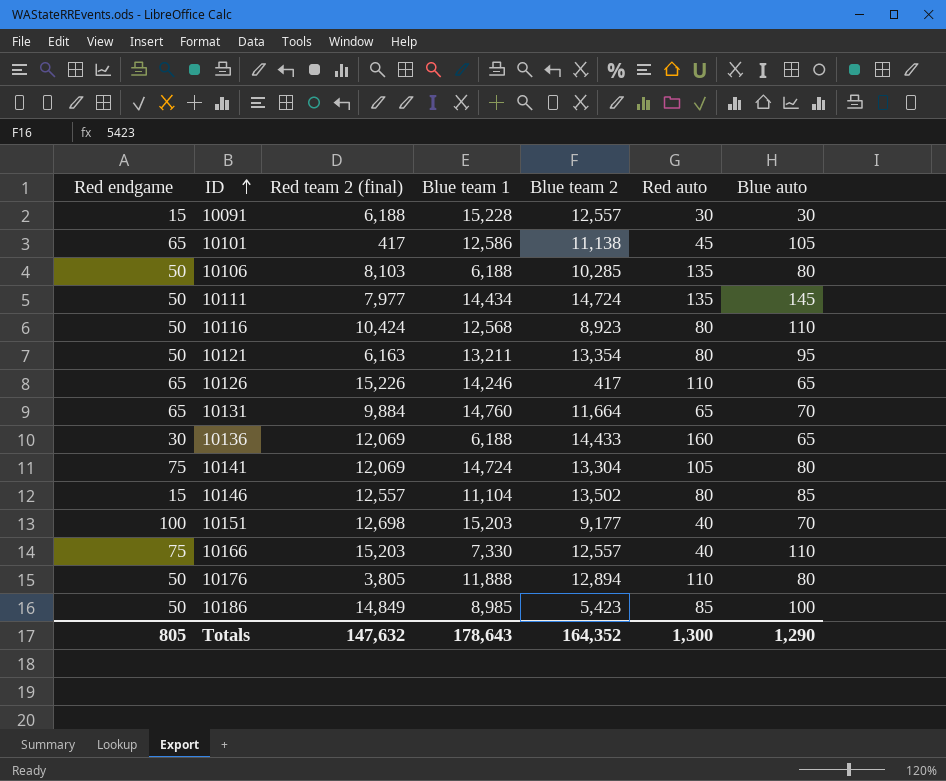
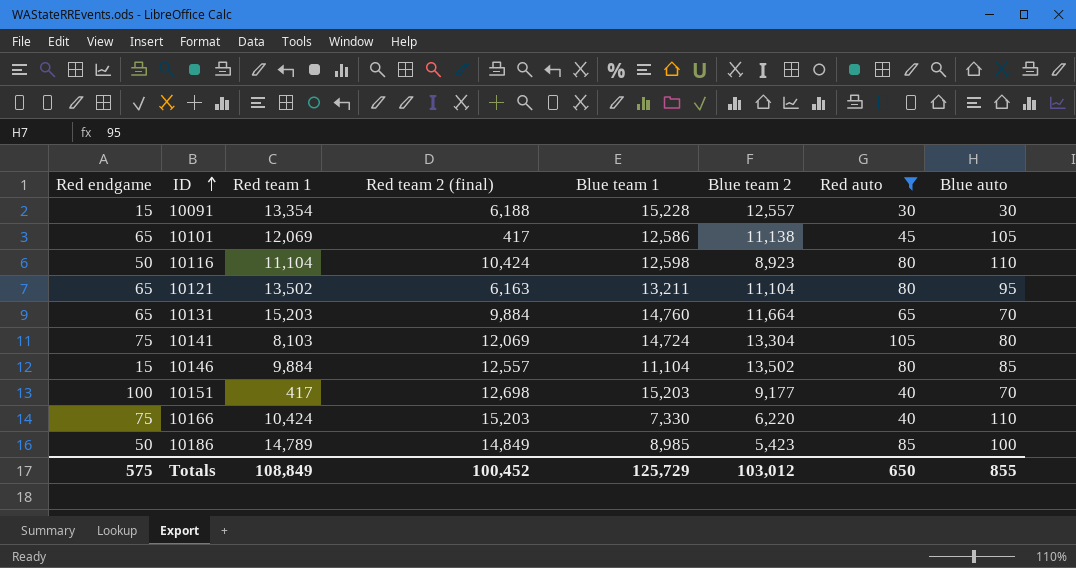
filter: none -> Red auto <= 105
column Red team 1 | position: none -> 3
10116 | Blue team 1: 12,568 -> 12,598
10121 | Red endgame: 50 -> 65
10121 | Blue team 2: 13,354 -> 11,104
10166 | Blue team 2: 12,557 -> 6,220
Totals | Red endgame: 805 -> 575
Totals | Red team 2 (final): 147,632 -> 100,452
Totals | Blue team 1: 178,643 -> 125,729
Totals | Blue team 2: 164,352 -> 103,012
Totals | Red auto: 1,300 -> 650
Totals | Blue auto: 1,290 -> 855

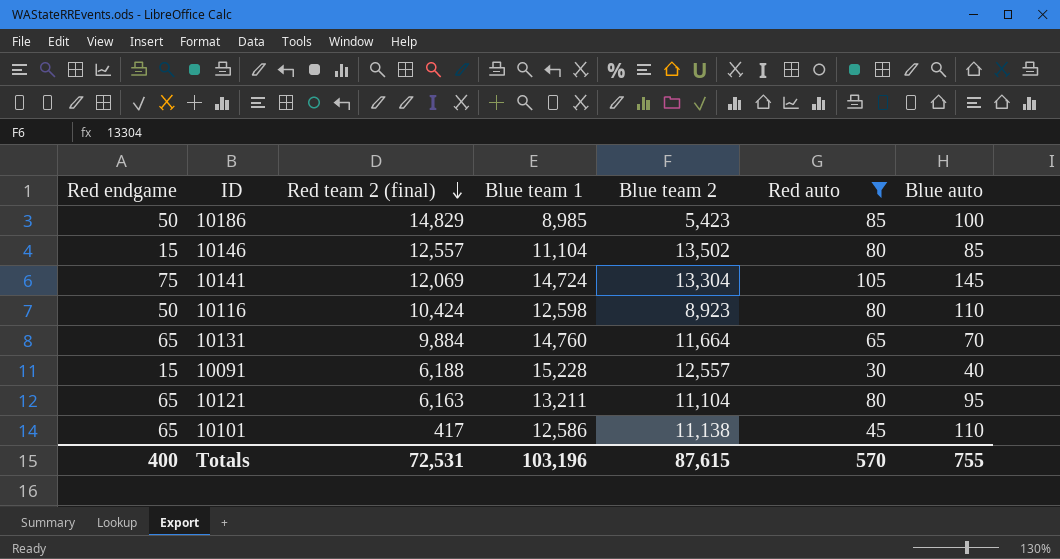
row order: ID ascending -> Red team 2 (final) descending
column Red team 1 | position: 3 -> none
row 10151: 100 | 417 | 12,698 | 15,203 | 9,177 | 40 | 70 -> none
row 10166: 75 | 10,424 | 15,203 | 7,330 | 6,220 | 40 | 110 -> none
10186 | Red team 2 (final): 14,849 -> 14,829
10141 | Blue auto: 80 -> 145
10091 | Blue auto: 30 -> 40
10101 | Blue auto: 105 -> 110
Totals | Red endgame: 575 -> 400
Totals | Red team 2 (final): 100,452 -> 72,531
Totals | Blue team 1: 125,729 -> 103,196
Totals | Blue team 2: 103,012 -> 87,615
Totals | Red auto: 650 -> 570
Totals | Blue auto: 855 -> 755

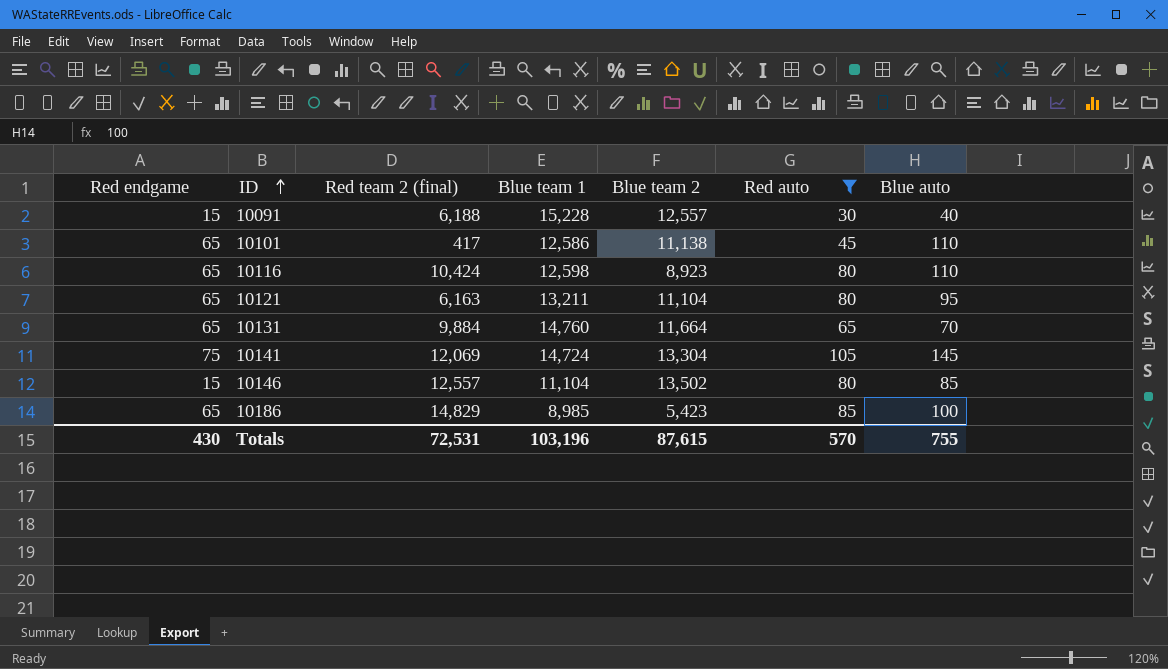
row order: Red team 2 (final) descending -> ID ascending
10116 | Red endgame: 50 -> 65
10186 | Red endgame: 50 -> 65
Totals | Red endgame: 400 -> 430

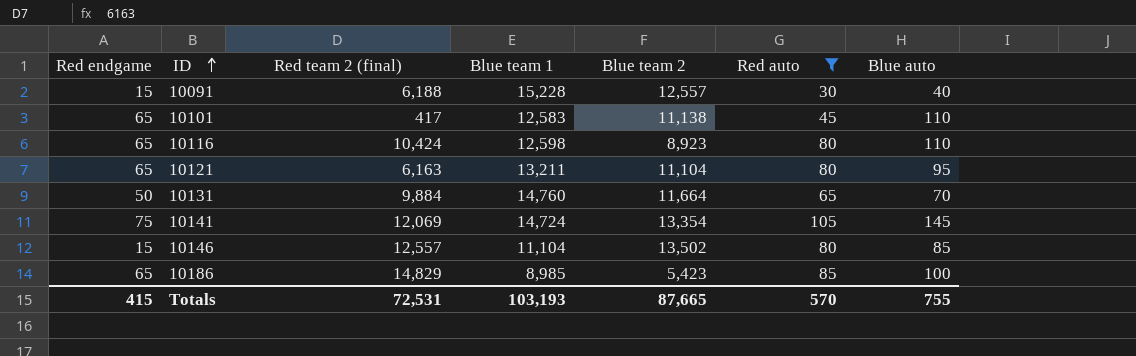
10101 | Blue team 1: 12,586 -> 12,583
10131 | Red endgame: 65 -> 50
10141 | Blue team 2: 13,304 -> 13,354
Totals | Red endgame: 430 -> 415
Totals | Blue team 1: 103,196 -> 103,193
Totals | Blue team 2: 87,615 -> 87,665

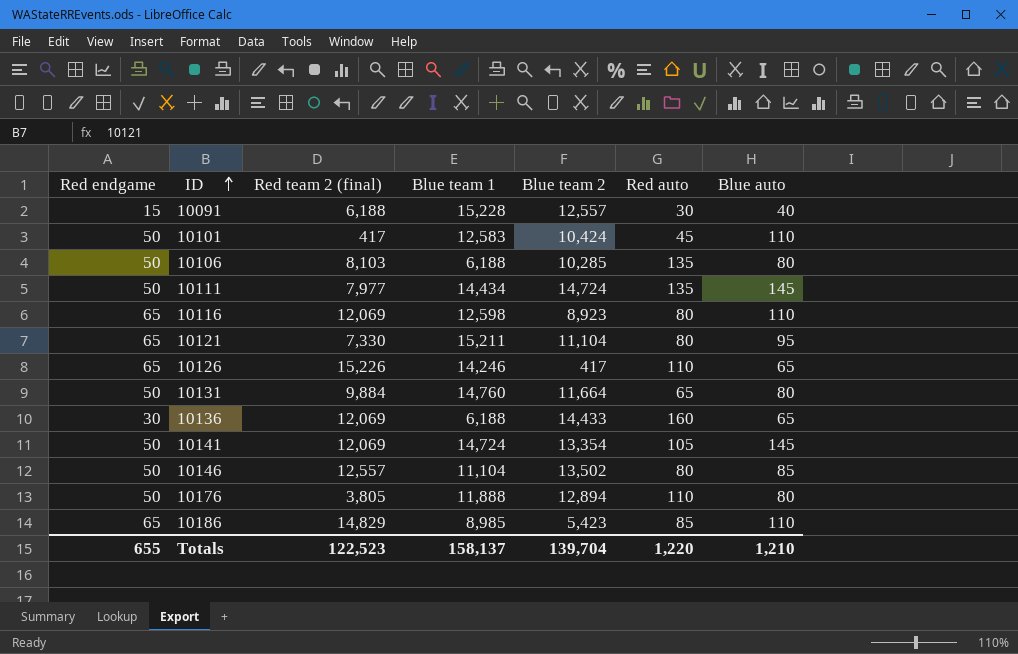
filter: Red auto <= 105 -> none
10101 | Red endgame: 65 -> 50
10101 | Blue team 2: 11,138 -> 10,424
10116 | Red team 2 (final): 10,424 -> 12,069
10121 | Red team 2 (final): 6,163 -> 7,330
10121 | Blue team 1: 13,211 -> 15,211
10131 | Blue auto: 70 -> 80
10141 | Red endgame: 75 -> 50
10146 | Red endgame: 15 -> 50
10186 | Blue auto: 100 -> 110
Totals | Red endgame: 415 -> 655
Totals | Red team 2 (final): 72,531 -> 122,523
Totals | Blue team 1: 103,193 -> 158,137
Totals | Blue team 2: 87,665 -> 139,704
Totals | Red auto: 570 -> 1,220
Totals | Blue auto: 755 -> 1,210

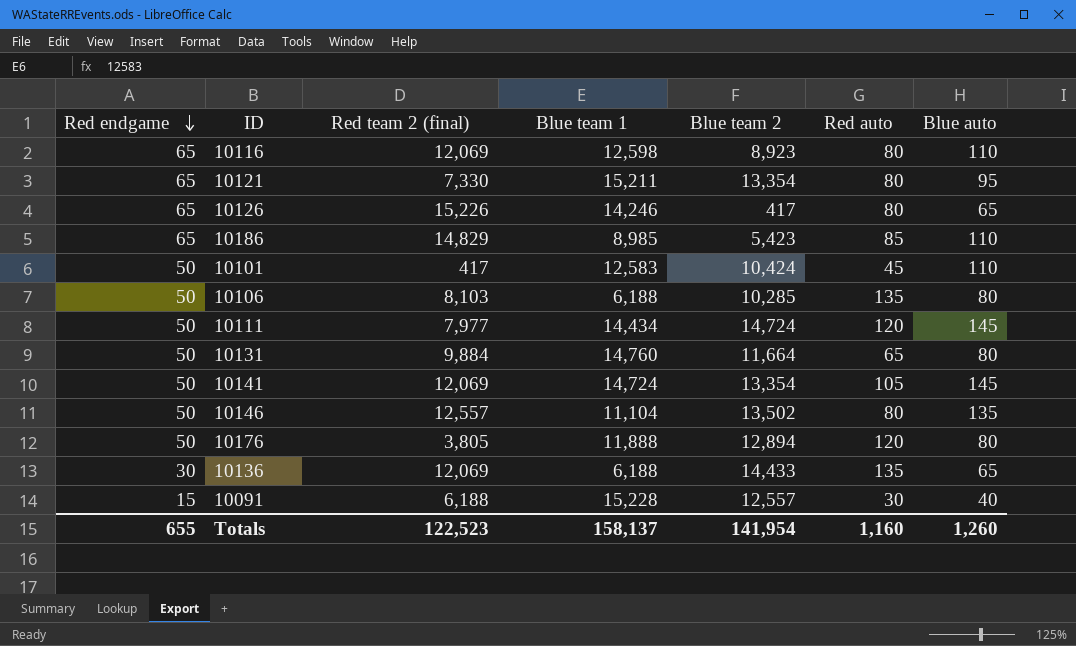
row order: ID ascending -> Red endgame descending
10121 | Blue team 2: 11,104 -> 13,354
10126 | Red auto: 110 -> 80
10111 | Red auto: 135 -> 120
10146 | Blue auto: 85 -> 135
10176 | Red auto: 110 -> 120
10136 | Red auto: 160 -> 135
Totals | Blue team 2: 139,704 -> 141,954
Totals | Red auto: 1,220 -> 1,160
Totals | Blue auto: 1,210 -> 1,260

